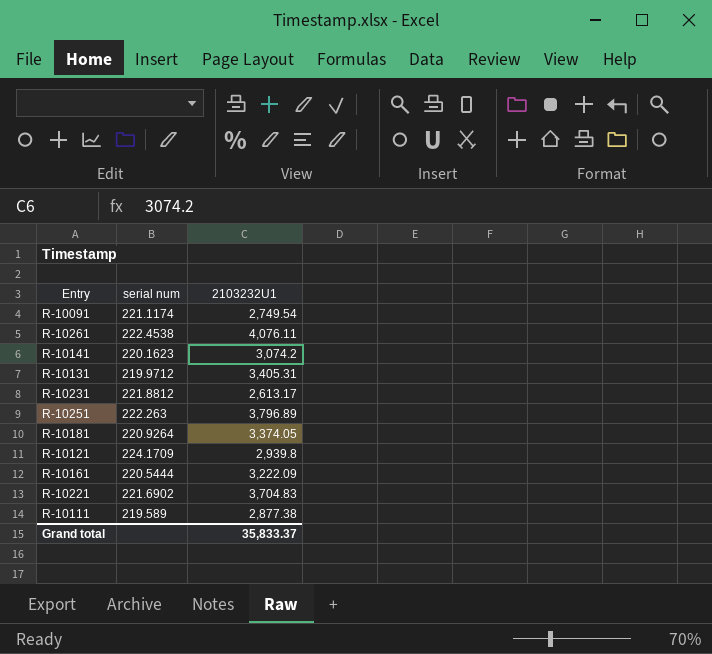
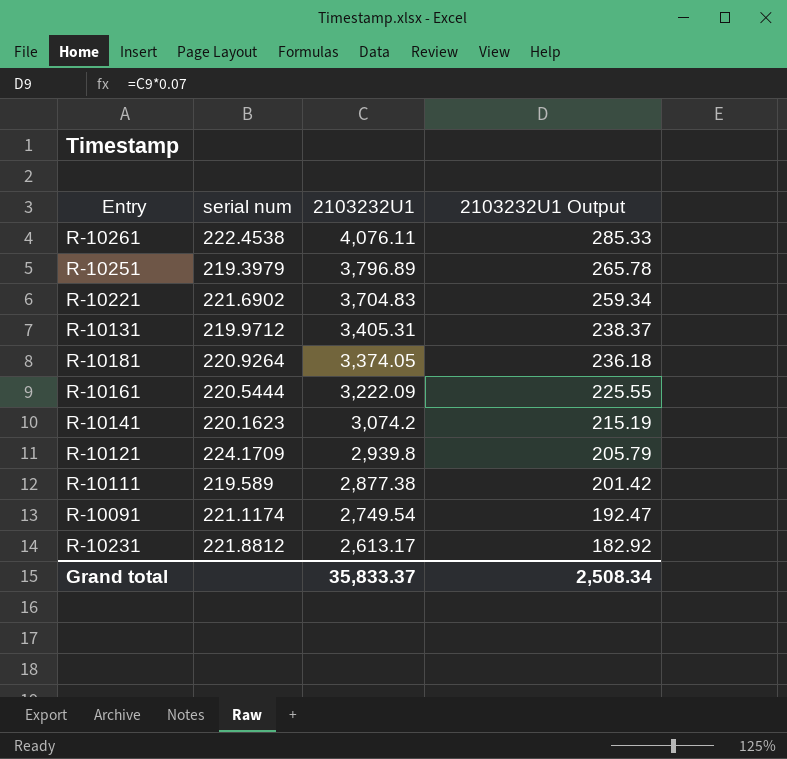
row order: none -> 2103232U1 descending
column 2103232U1 Output | formula: none -> [2103232U1] * 0.07
R-10251 | serial num: 222.263 -> 219.3979

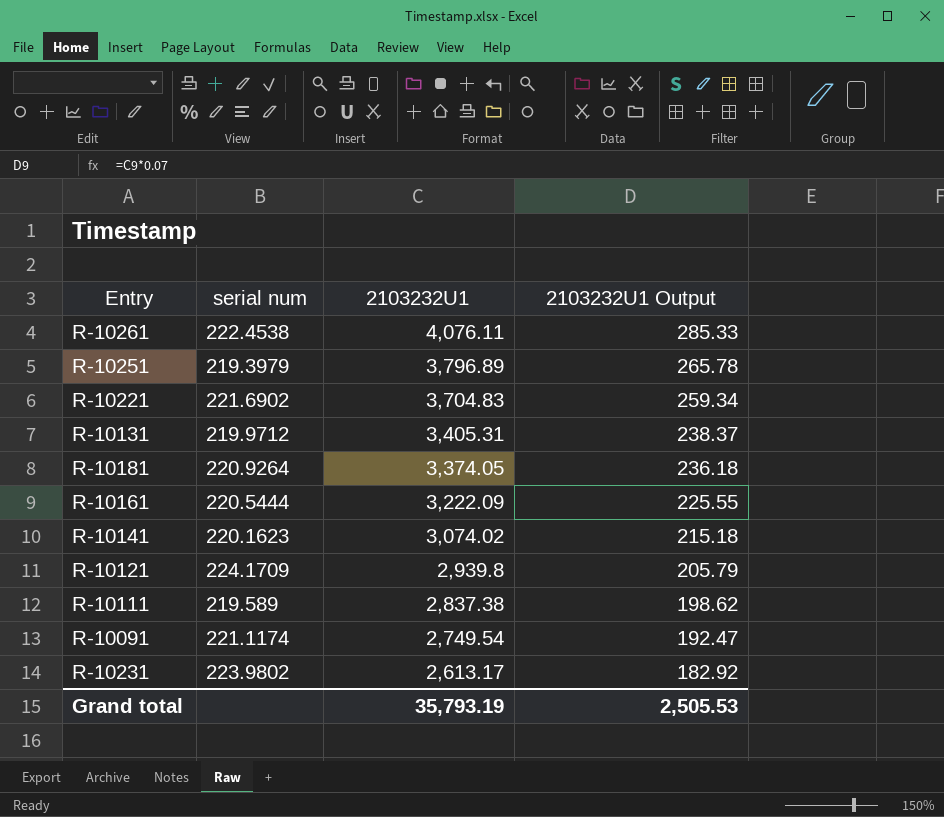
R-10141 | 2103232U1: 3,074.2 -> 3,074.02
R-10141 | 2103232U1 Output: 215.19 -> 215.18
R-10111 | 2103232U1: 2,877.38 -> 2,837.38
R-10111 | 2103232U1 Output: 201.42 -> 198.62
R-10231 | serial num: 221.8812 -> 223.9802
Grand total | 2103232U1: 35,833.37 -> 35,793.19
Grand total | 2103232U1 Output: 2,508.34 -> 2,505.53

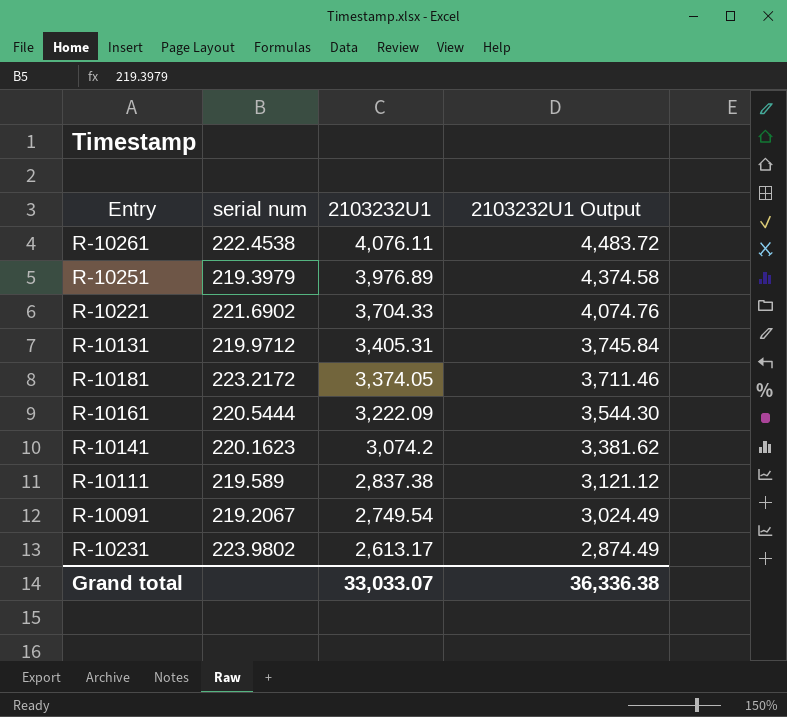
column 2103232U1 Output | formula: [2103232U1] * 0.07 -> [2103232U1] * 1.1
row R-10121: 224.1709 | 2,939.8 | 205.79 -> none
R-10251 | 2103232U1: 3,796.89 -> 3,976.89
R-10221 | 2103232U1: 3,704.83 -> 3,704.33
R-10181 | serial num: 220.9264 -> 223.2172
R-10141 | 2103232U1: 3,074.02 -> 3,074.2
R-10091 | serial num: 221.1174 -> 219.2067
Grand total | 2103232U1: 35,793.19 -> 33,033.07
Grand total | 2103232U1 Output: 2,505.53 -> 36,336.38

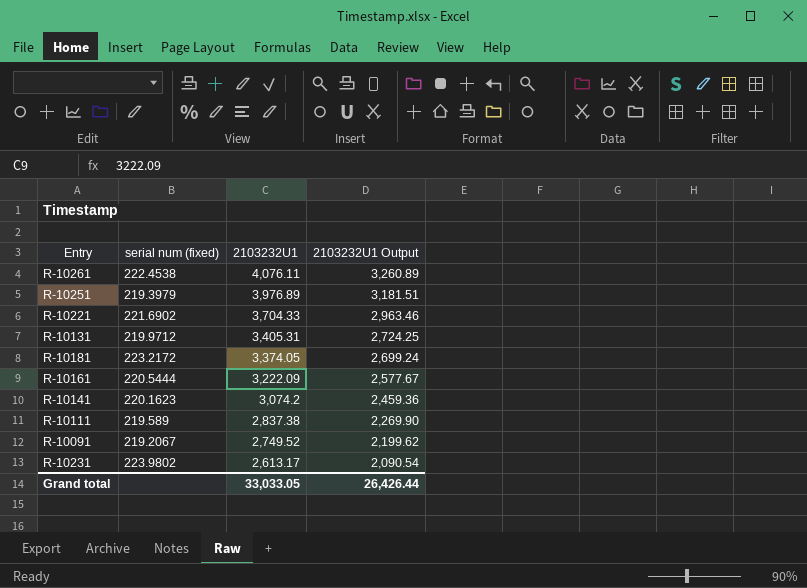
column name: serial num -> serial num (fixed)
column 2103232U1 Output | formula: [2103232U1] * 1.1 -> [2103232U1] * 0.8
R-10091 | 2103232U1: 2,749.54 -> 2,749.52
Grand total | 2103232U1: 33,033.07 -> 33,033.05
Grand total | 2103232U1 Output: 36,336.38 -> 26,426.44

